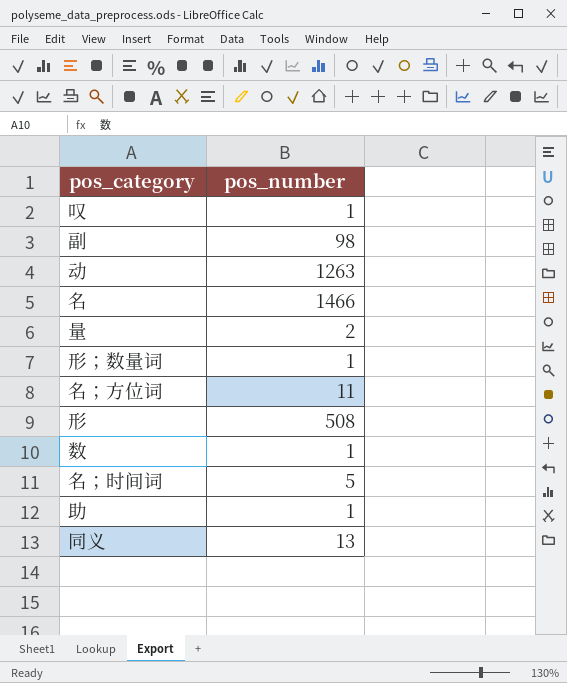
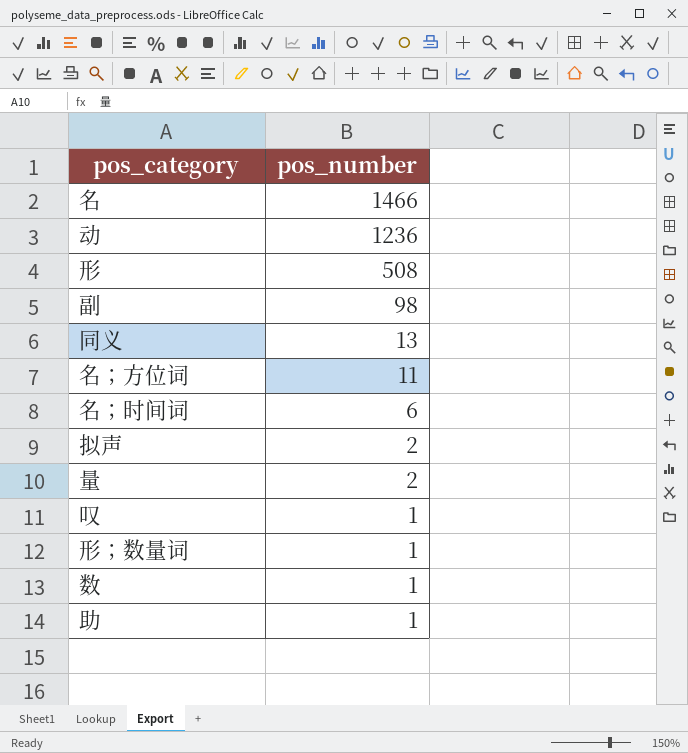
row order: none -> pos_number descending
动 | pos_number: 1263 -> 1236
名；时间词 | pos_number: 5 -> 6
row 拟声: none -> 2

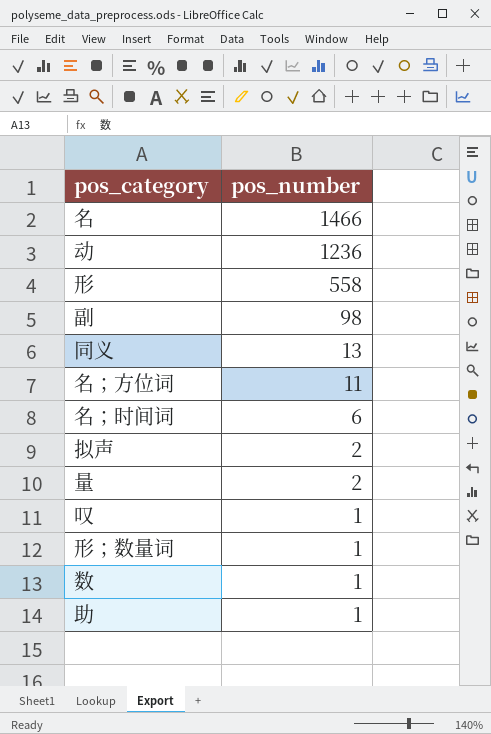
形 | pos_number: 508 -> 558

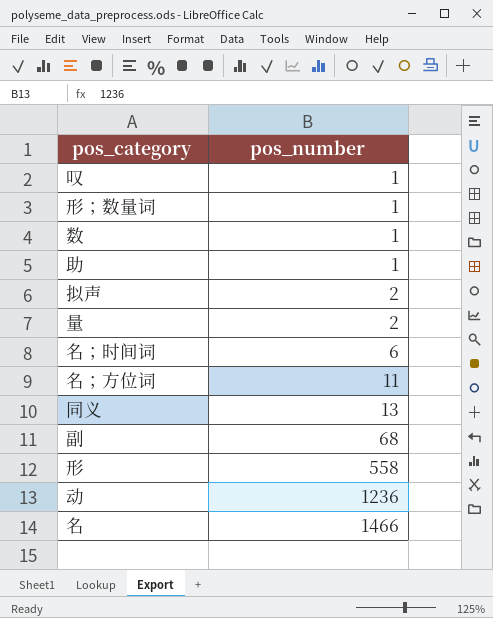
row order: pos_number descending -> pos_number ascending
副 | pos_number: 98 -> 68

